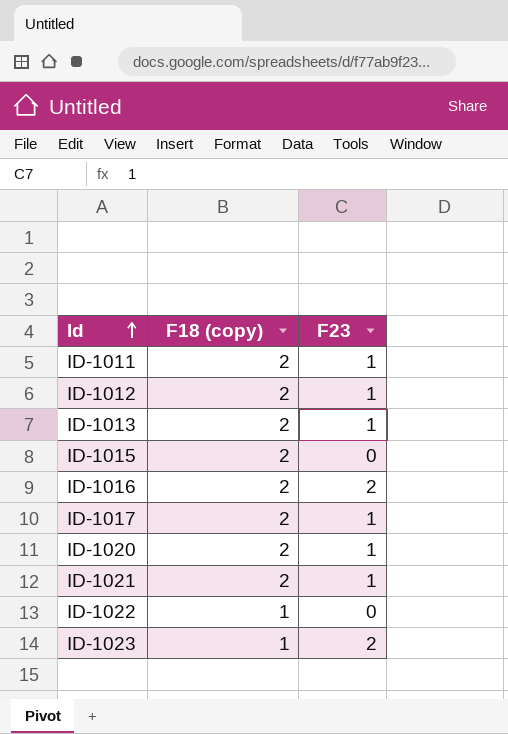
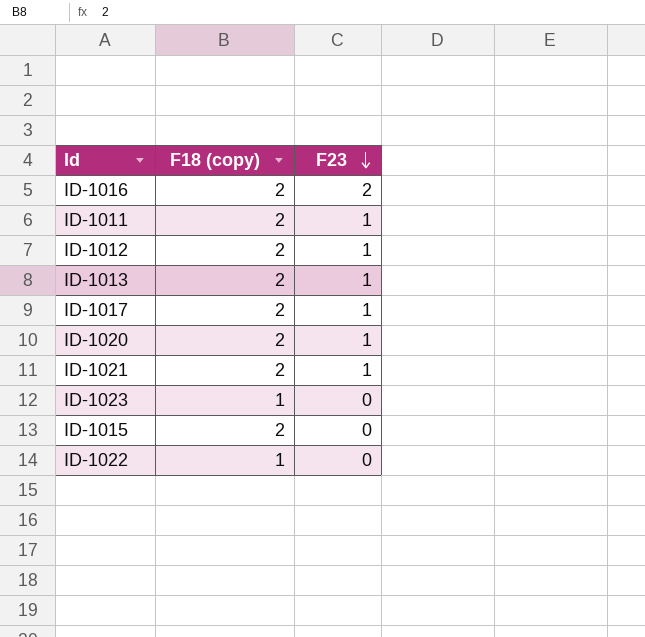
row order: Id ascending -> F23 descending
ID-1023 | F23: 2 -> 0

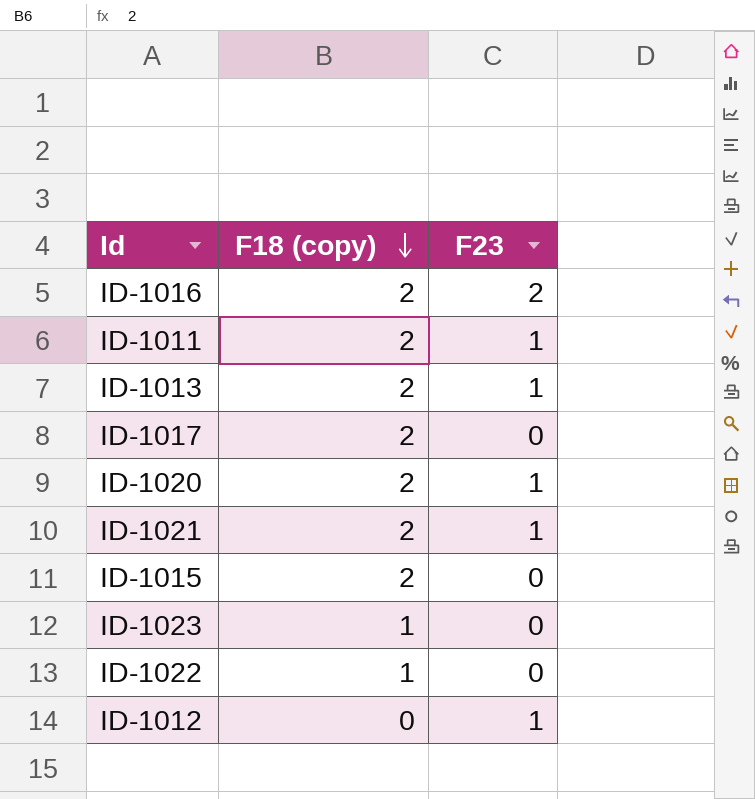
row order: F23 descending -> F18 (copy) descending
ID-1017 | F23: 1 -> 0
ID-1012 | F18 (copy): 2 -> 0

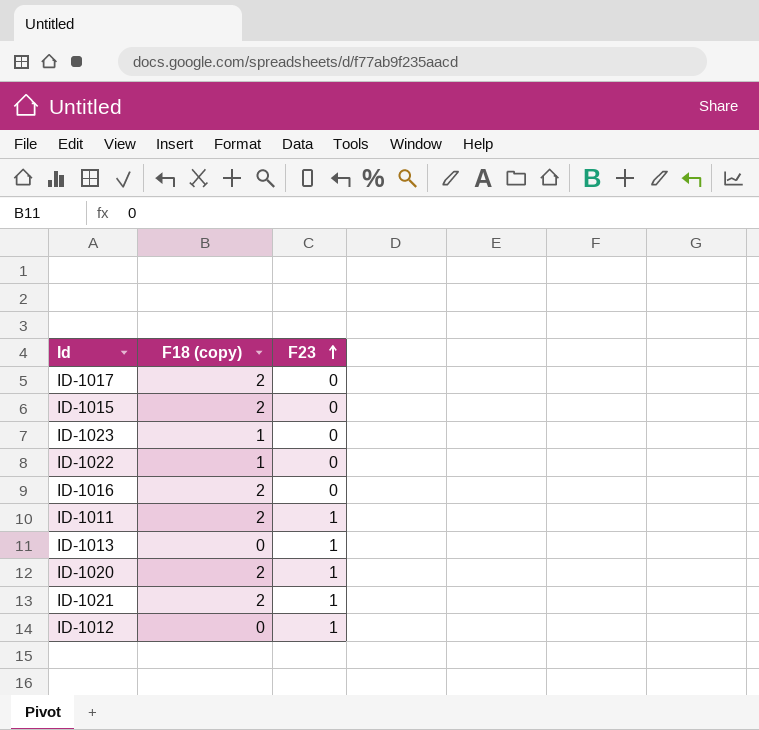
row order: F18 (copy) descending -> F23 ascending
ID-1016 | F23: 2 -> 0
ID-1013 | F18 (copy): 2 -> 0

